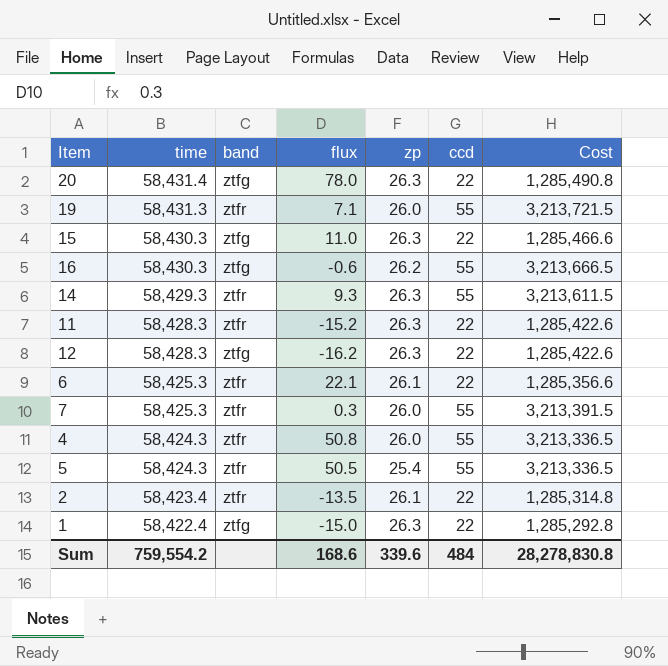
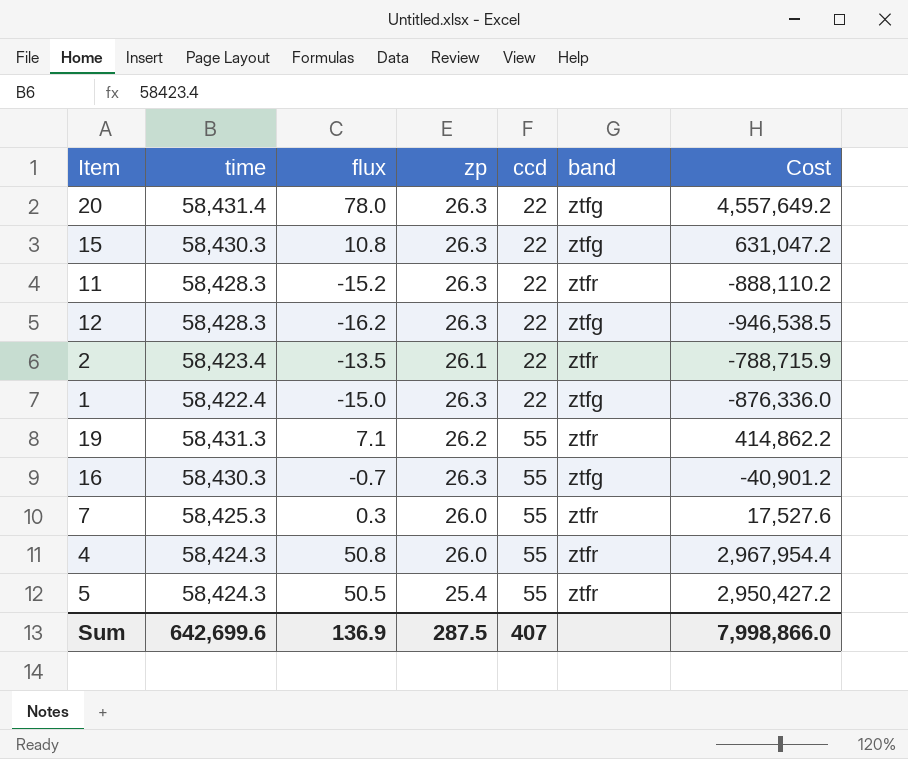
row order: time descending -> ccd ascending
column band | position: 3 -> 6
column Cost | formula: [time] * [ccd] -> [time] * [flux]
row 14: 58,429.3 | ztfr | 9.3 | 26.3 | 55 | 3,213,611.5 -> none
row 6: 58,425.3 | ztfr | 22.1 | 26.1 | 22 | 1,285,356.6 -> none
15 | flux: 11.0 -> 10.8
19 | zp: 26.0 -> 26.2
16 | flux: -0.6 -> -0.7
16 | zp: 26.2 -> 26.3
Sum | time: 759,554.2 -> 642,699.6
Sum | flux: 168.6 -> 136.9
Sum | zp: 339.6 -> 287.5
Sum | ccd: 484 -> 407
Sum | Cost: 28,278,830.8 -> 7,998,866.0

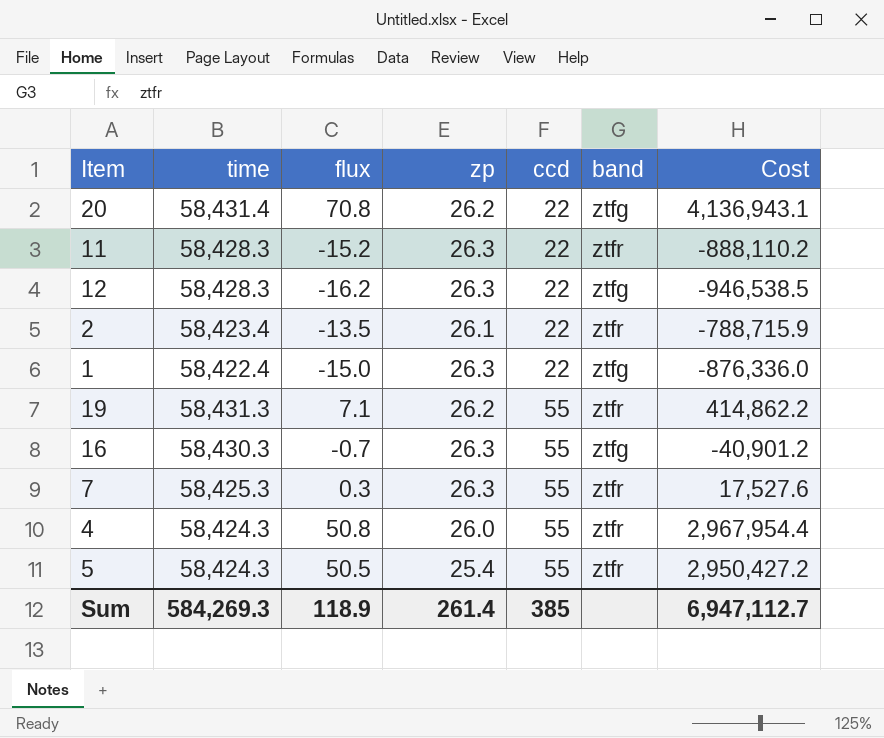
row 15: 58,430.3 | 10.8 | 26.3 | 22 | ztfg | 631,047.2 -> none
20 | flux: 78.0 -> 70.8
20 | zp: 26.3 -> 26.2
20 | Cost: 4,557,649.2 -> 4,136,943.1
7 | zp: 26.0 -> 26.3
Sum | time: 642,699.6 -> 584,269.3
Sum | flux: 136.9 -> 118.9
Sum | zp: 287.5 -> 261.4
Sum | ccd: 407 -> 385
Sum | Cost: 7,998,866.0 -> 6,947,112.7

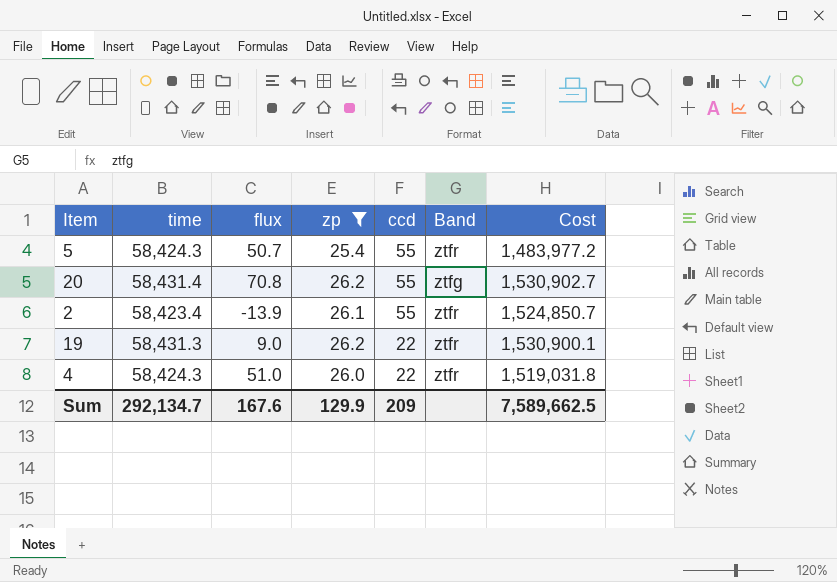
filter: none -> zp != 26.3
row order: ccd ascending -> ccd descending
column name: band -> Band
column Cost | formula: [time] * [flux] -> [time] * [zp]
5 | flux: 50.5 -> 50.7
20 | ccd: 22 -> 55
2 | flux: -13.5 -> -13.9
2 | ccd: 22 -> 55
19 | flux: 7.1 -> 9.0
19 | ccd: 55 -> 22
4 | flux: 50.8 -> 51.0
4 | ccd: 55 -> 22
Sum | time: 584,269.3 -> 292,134.7
Sum | flux: 118.9 -> 167.6
Sum | zp: 261.4 -> 129.9
Sum | ccd: 385 -> 209
Sum | Cost: 6,947,112.7 -> 7,589,662.5

